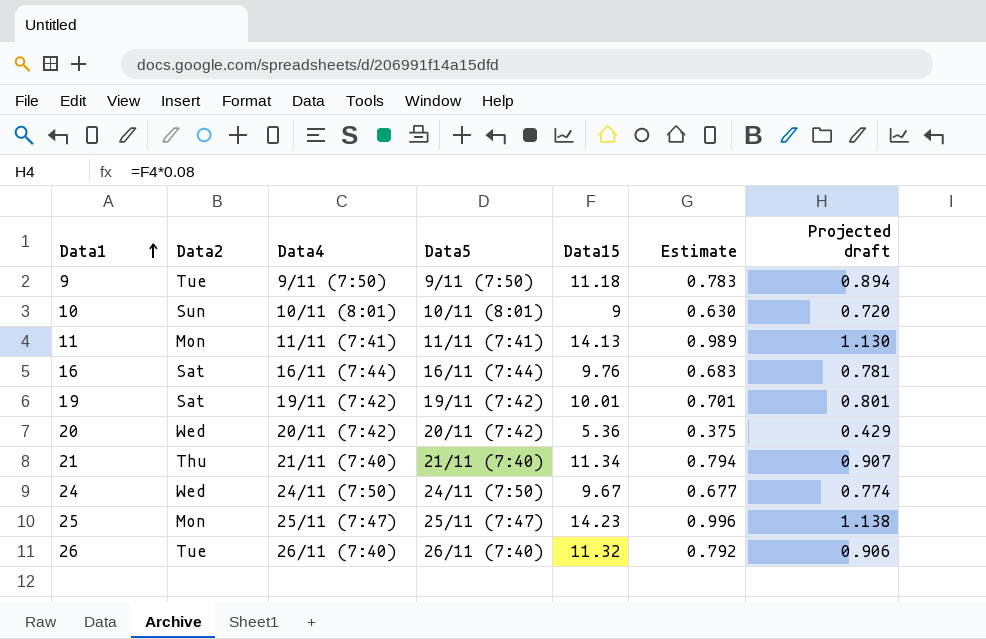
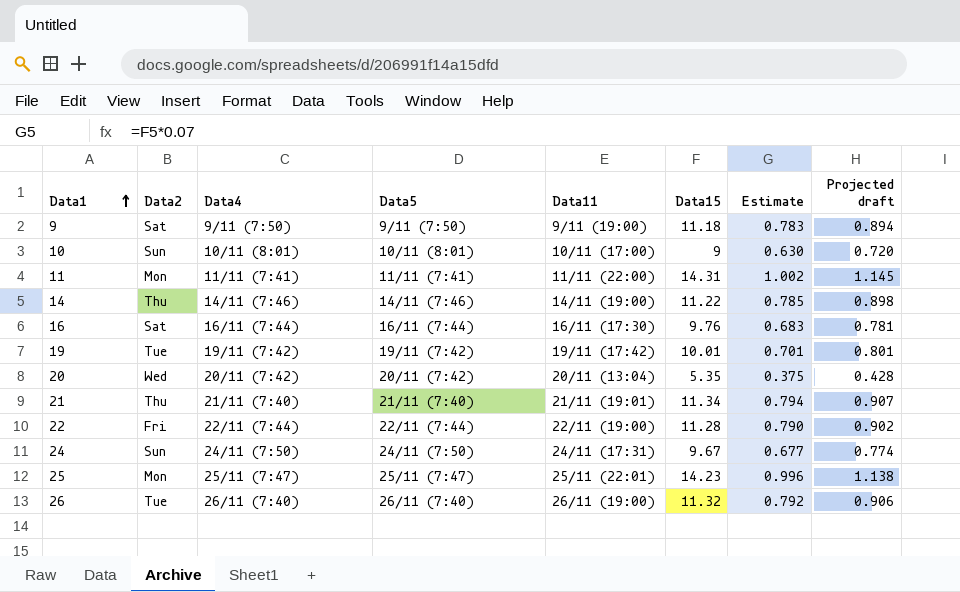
column Data11 | position: none -> 5
9 | Data2: Tue -> Sat
11 | Data15: 14.13 -> 14.31
11 | Estimate: 0.989 -> 1.002
11 | Projected draft: 1.130 -> 1.145
row 14: none -> Thu | 14/11 (7:46) | 14/11 (7:46) | 14/11 (19:00) | 11.22 | 0.785 | 0.898
19 | Data2: Sat -> Tue
20 | Data15: 5.36 -> 5.35
20 | Projected draft: 0.429 -> 0.428
row 22: none -> Fri | 22/11 (7:44) | 22/11 (7:44) | 22/11 (19:00) | 11.28 | 0.790 | 0.902
24 | Data2: Wed -> Sun

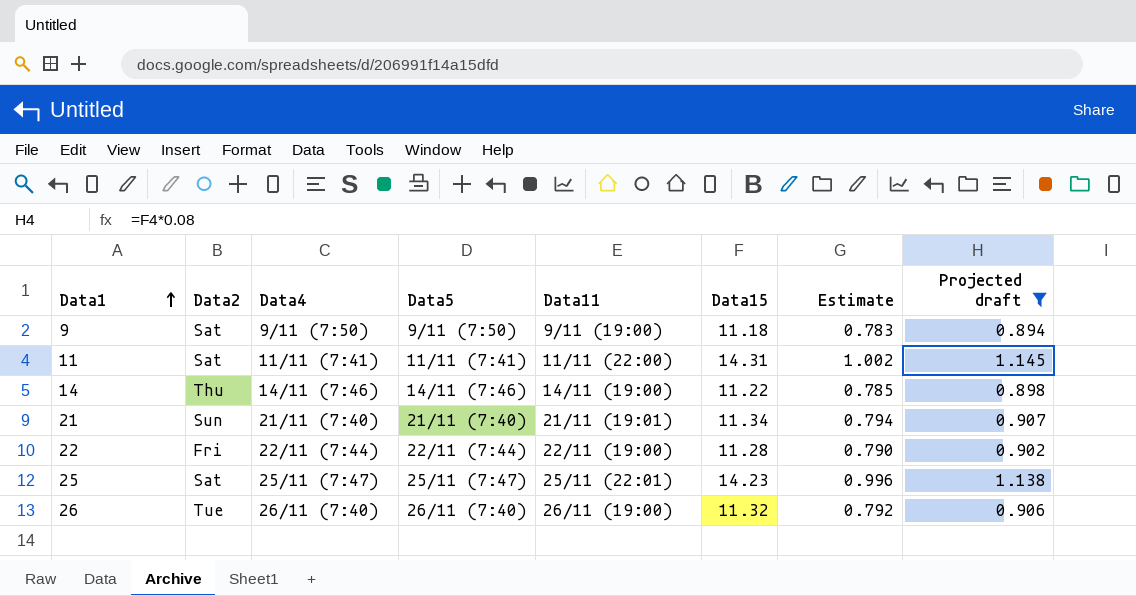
filter: none -> Projected draft >= 0.894
11 | Data2: Mon -> Sat
21 | Data2: Thu -> Sun
25 | Data2: Mon -> Sat

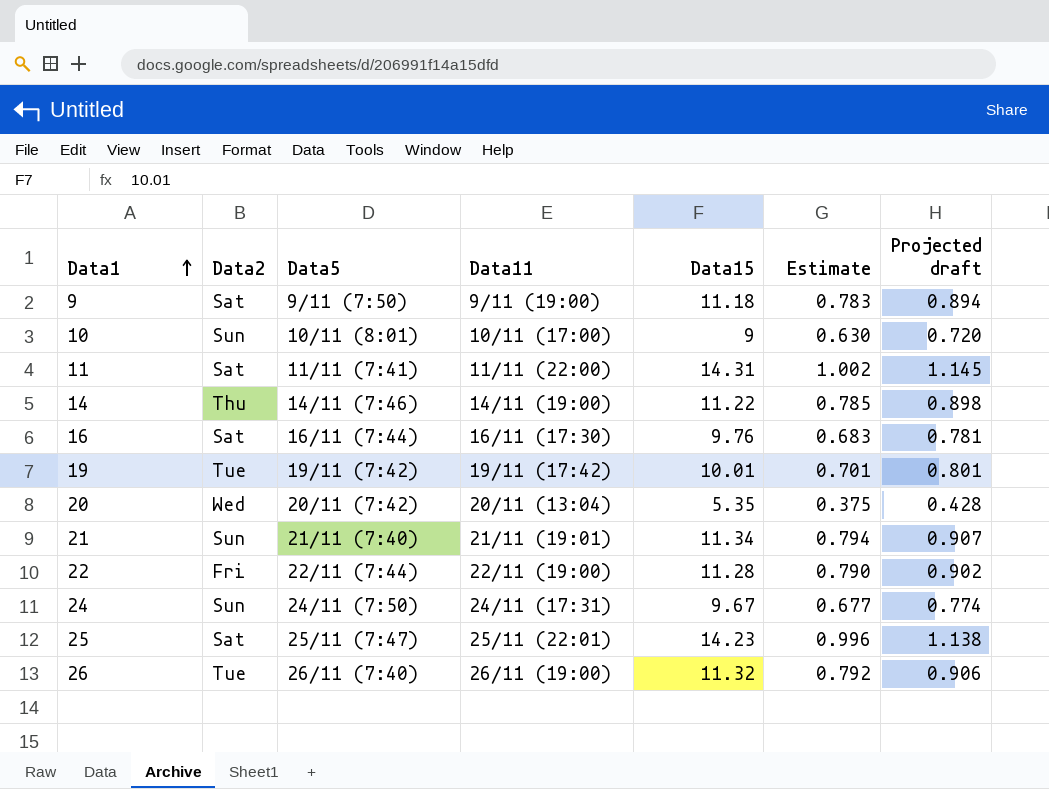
filter: Projected draft >= 0.894 -> none
column Data4 | position: 3 -> none

